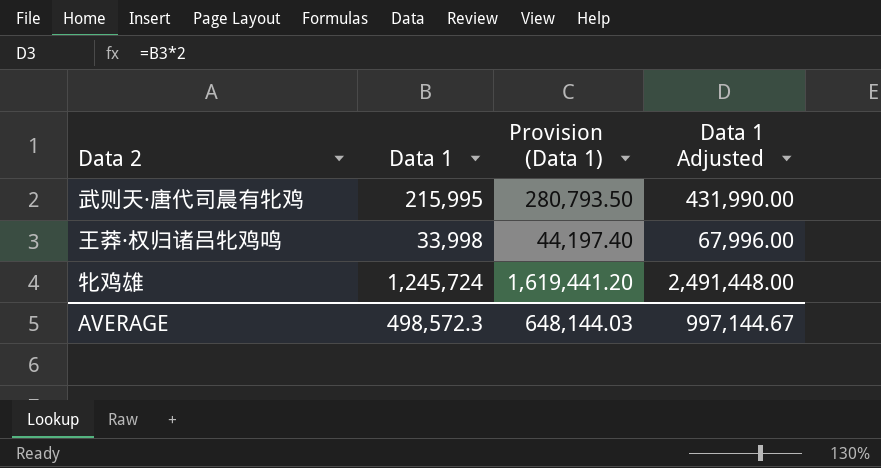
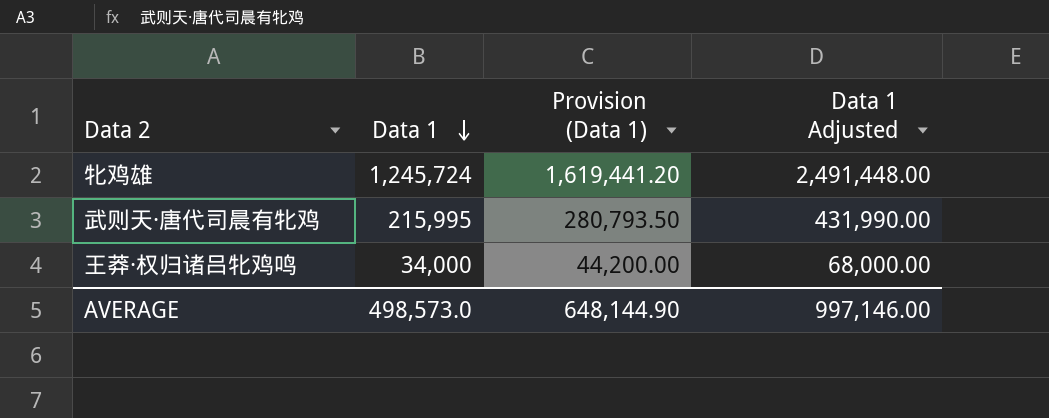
row order: none -> Data 1 descending
王莽·权归诸吕牝鸡鸣 | Data 1: 33,998 -> 34,000
王莽·权归诸吕牝鸡鸣 | Provision (Data 1): 44,197.40 -> 44,200.00
王莽·权归诸吕牝鸡鸣 | Data 1 Adjusted: 67,996.00 -> 68,000.00
AVERAGE | Data 1: 498,572.3 -> 498,573.0
AVERAGE | Provision (Data 1): 648,144.03 -> 648,144.90
AVERAGE | Data 1 Adjusted: 997,144.67 -> 997,146.00

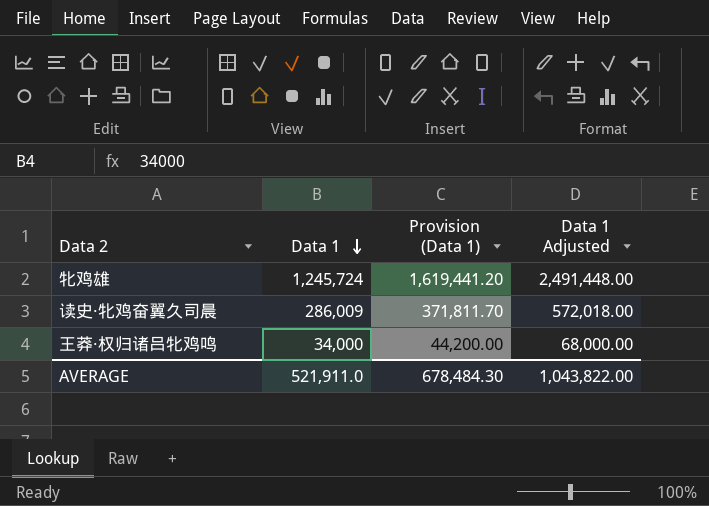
row 武则天·唐代司晨有牝鸡: 215,995 | 280,793.50 | 431,990.00 -> none
row 读史·牝鸡奋翼久司晨: none -> 286,009 | 371,811.70 | 572,018.00
AVERAGE | Data 1: 498,573.0 -> 521,911.0
AVERAGE | Provision (Data 1): 648,144.90 -> 678,484.30
AVERAGE | Data 1 Adjusted: 997,146.00 -> 1,043,822.00

